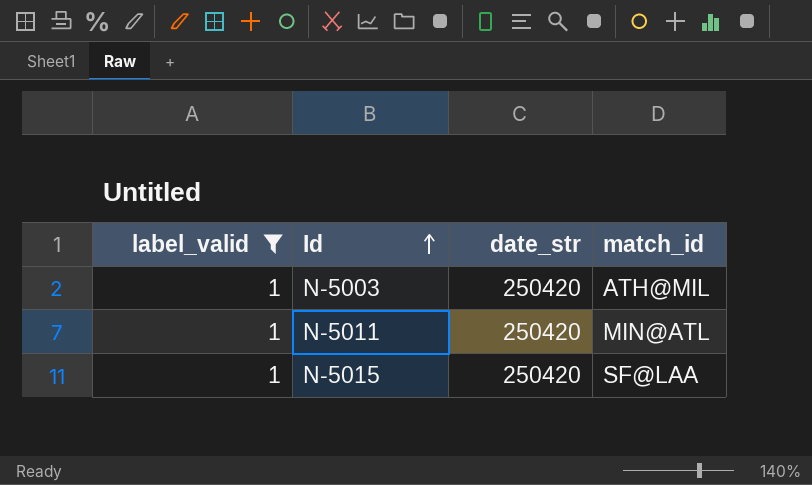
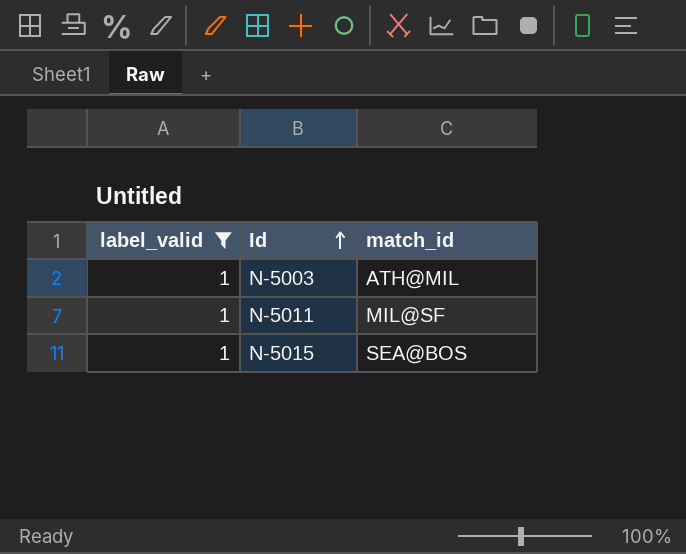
column date_str | position: 3 -> none
N-5011 | match_id: MIN@ATL -> MIL@SF
N-5015 | match_id: SF@LAA -> SEA@BOS

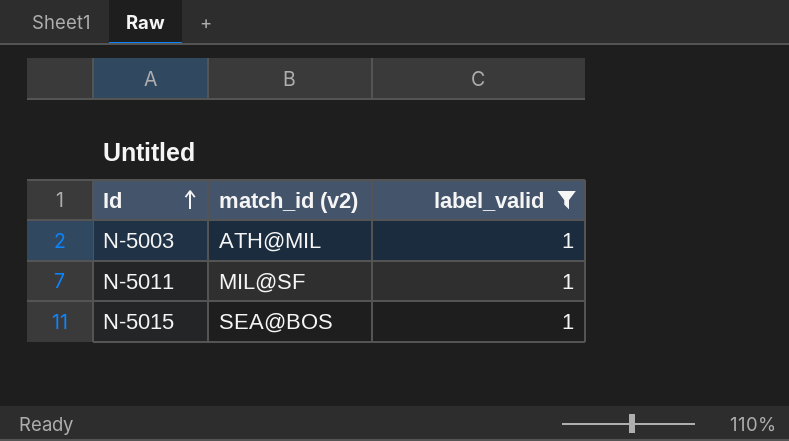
column name: match_id -> match_id (v2)
column label_valid | position: 1 -> 3

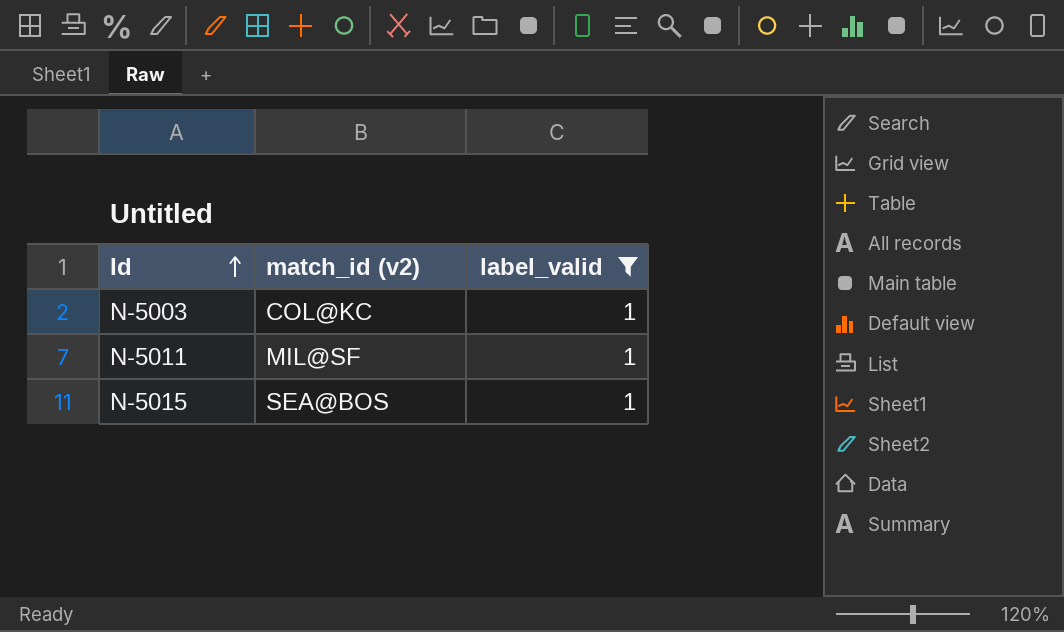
N-5003 | match_id (v2): ATH@MIL -> COL@KC

